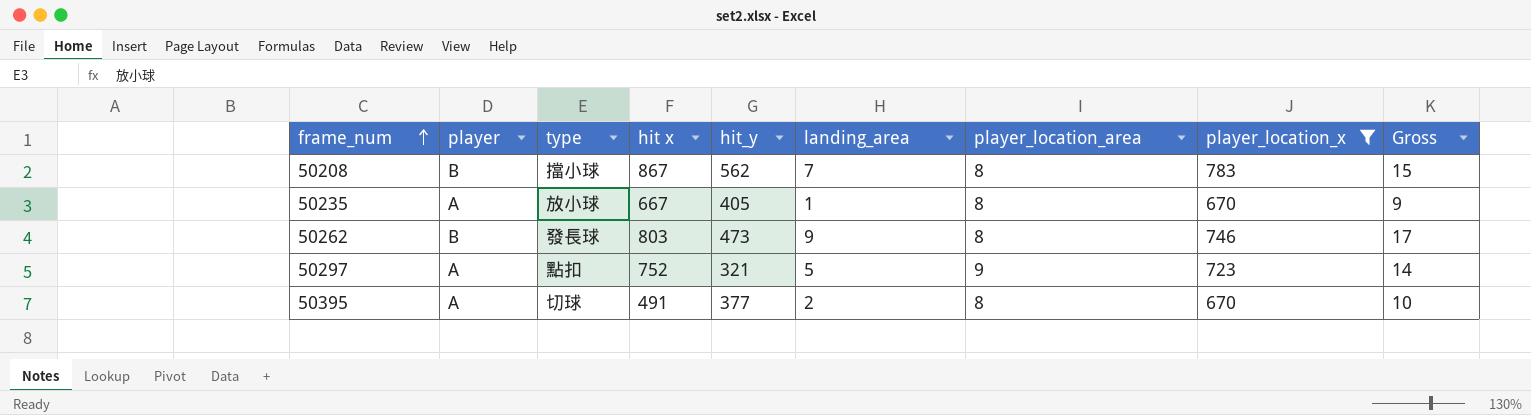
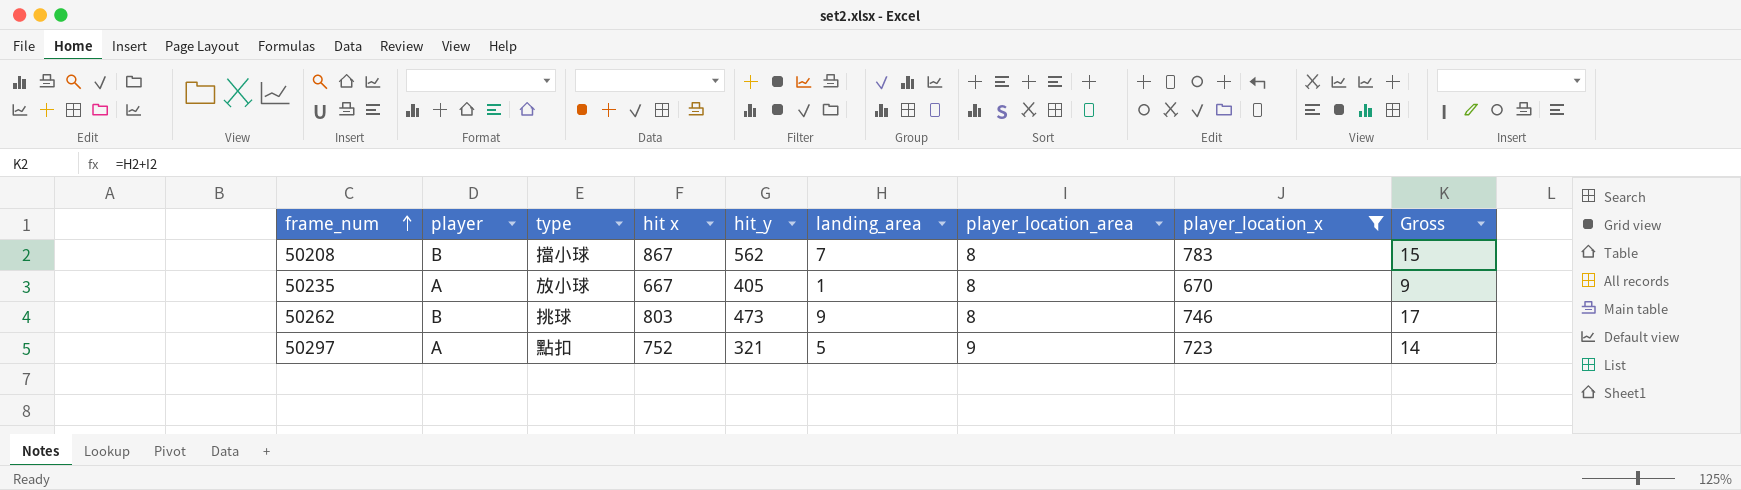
row 50395: A | 切球 | 491 | 377 | 2 | 8 | 670 | 10 -> none
50262 | type: 發長球 -> 挑球

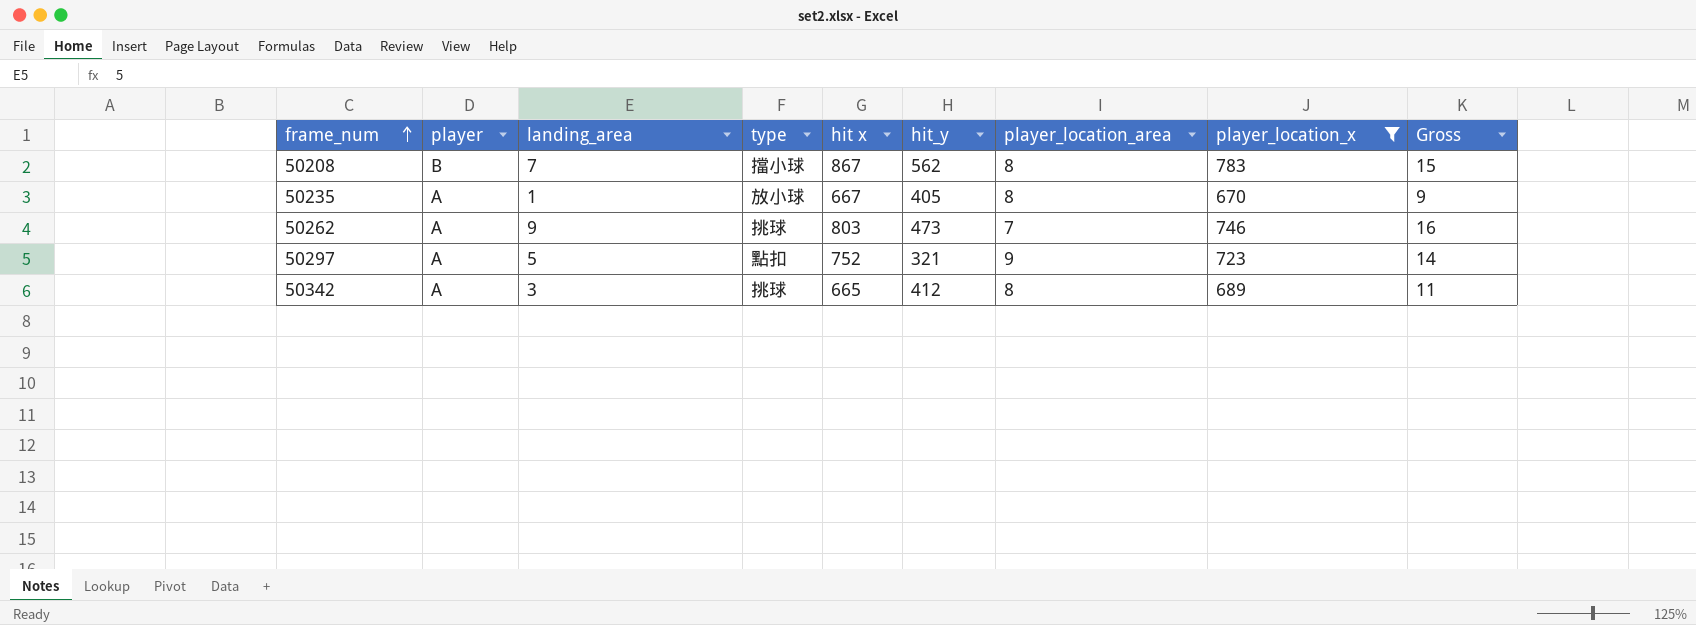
column landing_area | position: 6 -> 3
50262 | player: B -> A
50262 | player_location_area: 8 -> 7
50262 | Gross: 17 -> 16
row 50342: none -> A | 3 | 挑球 | 665 | 412 | 8 | 689 | 11

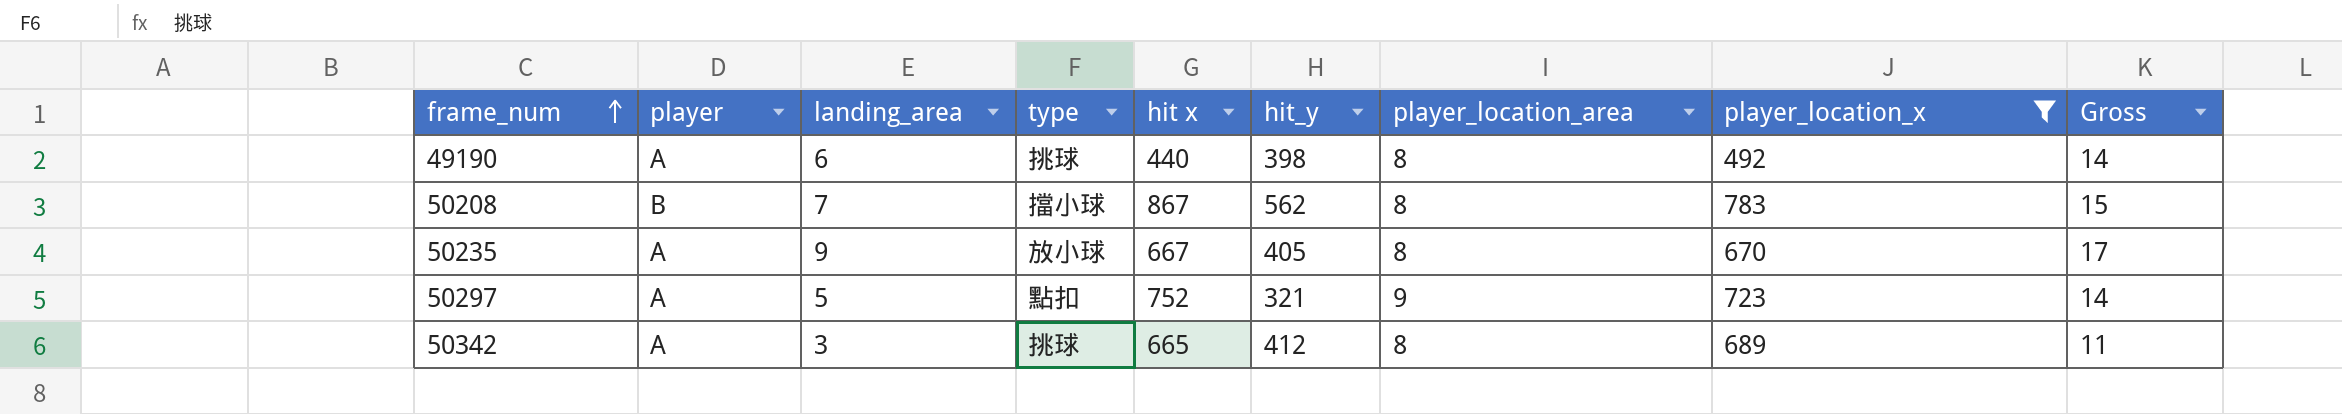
row 50262: A | 9 | 挑球 | 803 | 473 | 7 | 746 | 16 -> none
row 49190: none -> A | 6 | 挑球 | 440 | 398 | 8 | 492 | 14
50235 | landing_area: 1 -> 9
50235 | Gross: 9 -> 17

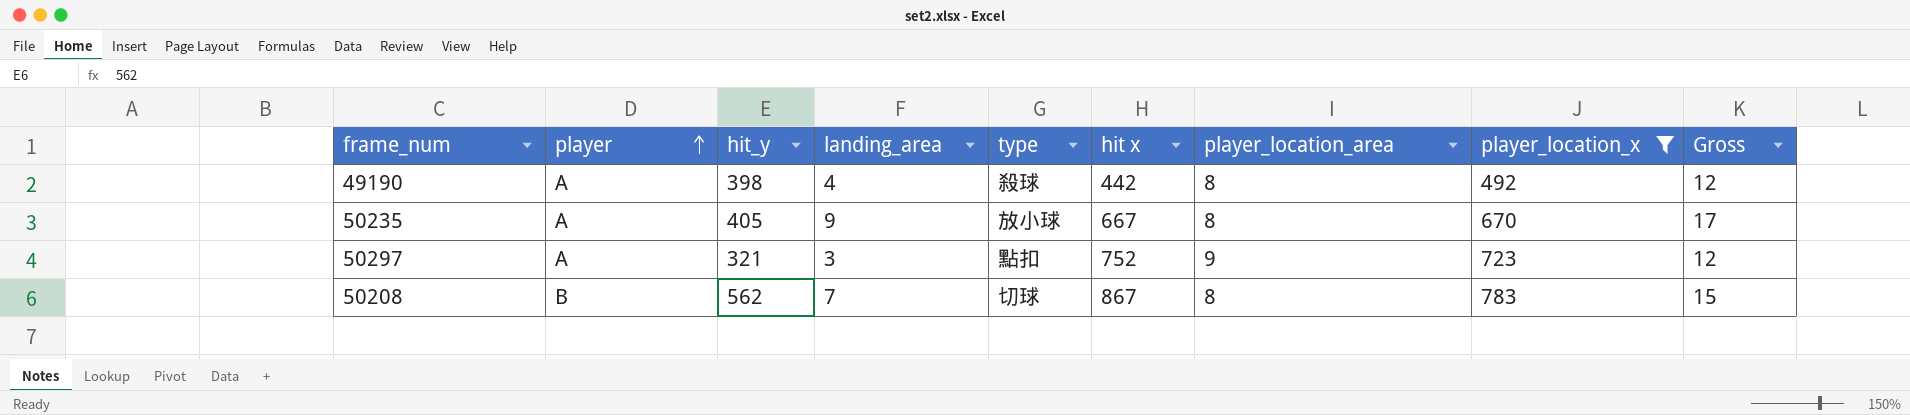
row order: frame_num ascending -> player ascending
column hit_y | position: 6 -> 3
row 50342: A | 3 | 挑球 | 665 | 412 | 8 | 689 | 11 -> none
49190 | landing_area: 6 -> 4
49190 | type: 挑球 -> 殺球
49190 | hit x: 440 -> 442
49190 | Gross: 14 -> 12
50297 | landing_area: 5 -> 3
50297 | Gross: 14 -> 12
50208 | type: 擋小球 -> 切球

